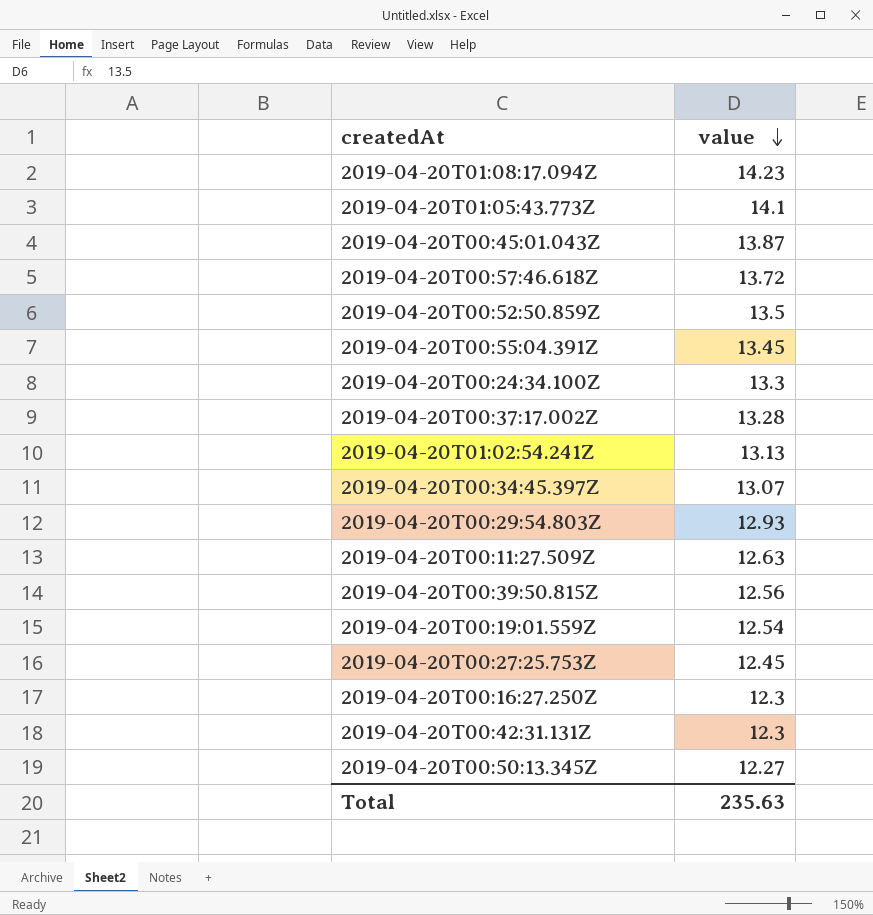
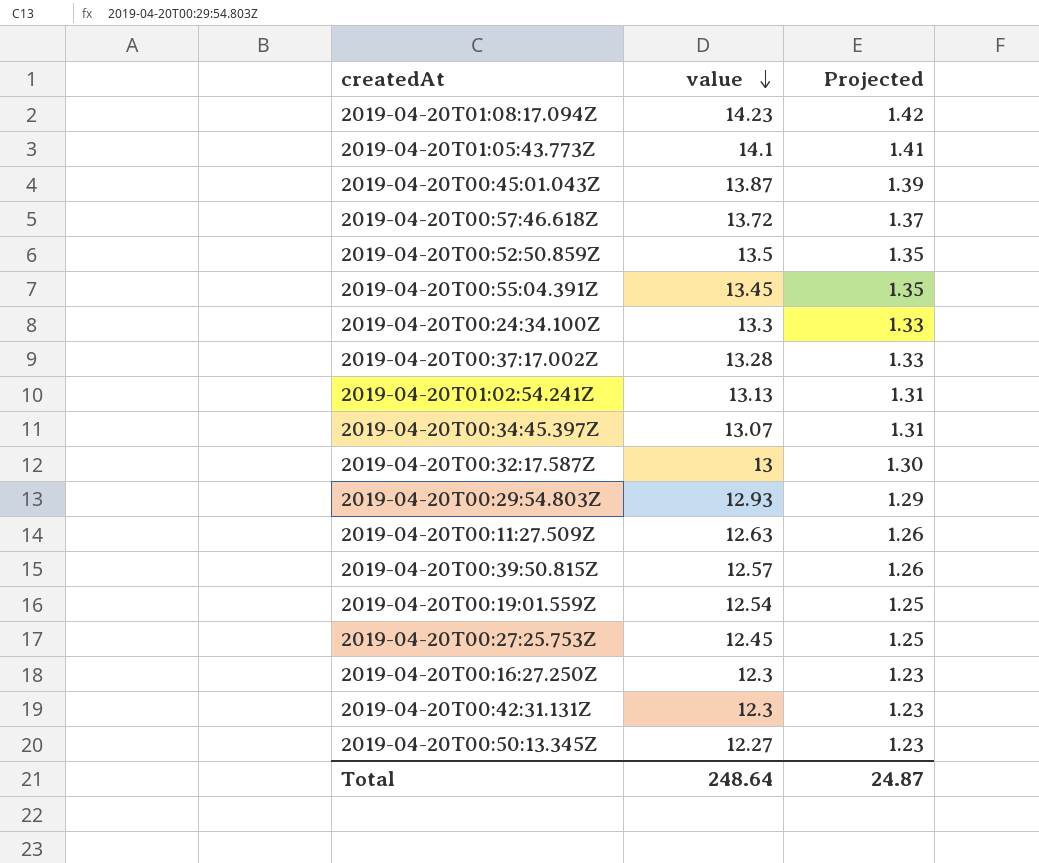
column Projected | formula: none -> [value] * 0.1
row 2019-04-20T00:32:17.587Z: none -> 13 | 1.30
2019-04-20T00:39:50.815Z | value: 12.56 -> 12.57
Total | value: 235.63 -> 248.64

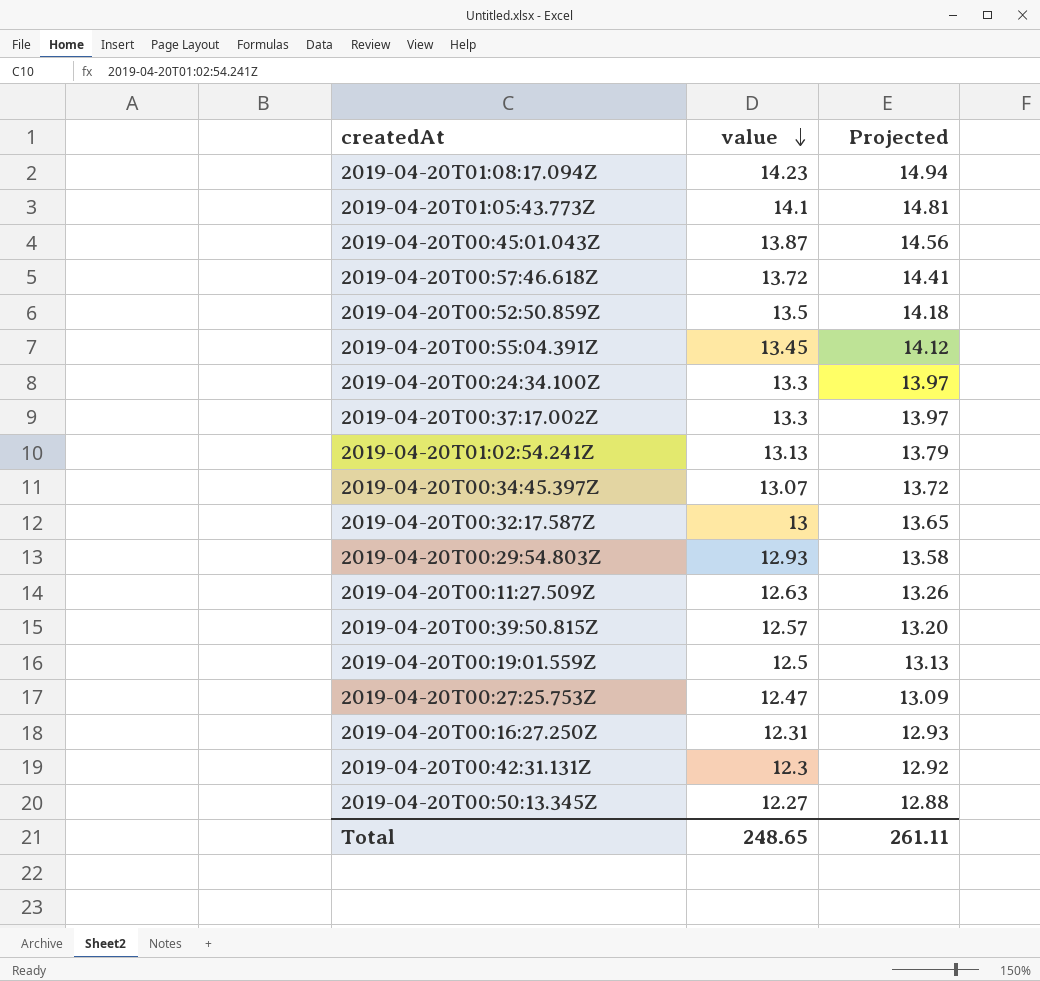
column Projected | formula: [value] * 0.1 -> [value] * 1.05
2019-04-20T00:37:17.002Z | value: 13.28 -> 13.3
2019-04-20T00:19:01.559Z | value: 12.54 -> 12.5
2019-04-20T00:27:25.753Z | value: 12.45 -> 12.47
2019-04-20T00:16:27.250Z | value: 12.3 -> 12.31
Total | value: 248.64 -> 248.65
Total | Projected: 24.87 -> 261.11

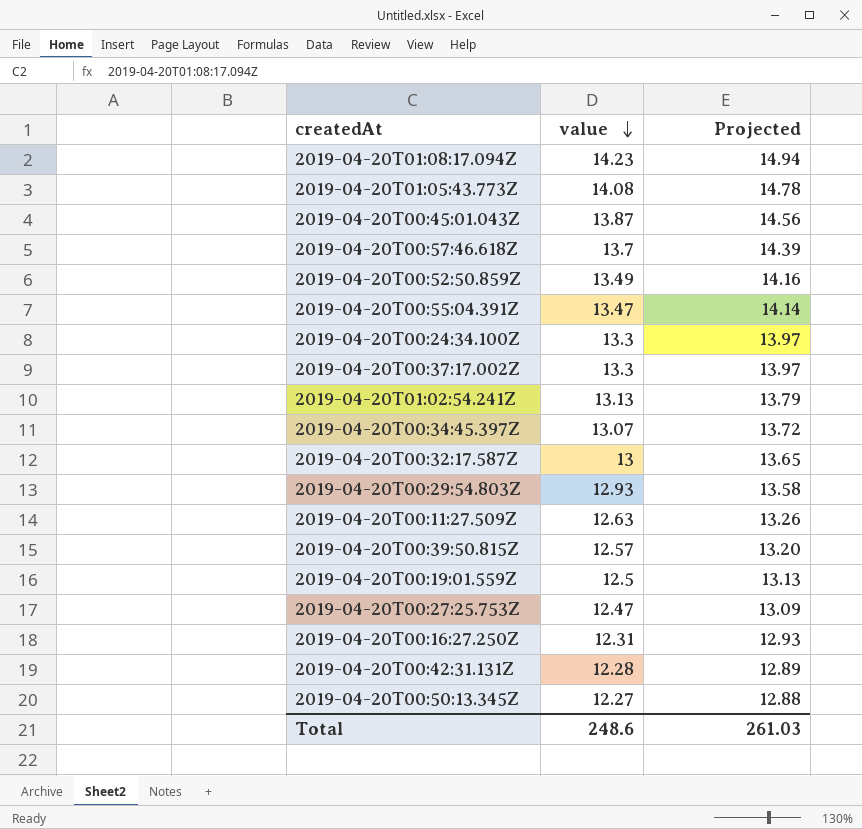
2019-04-20T01:05:43.773Z | value: 14.1 -> 14.08
2019-04-20T01:05:43.773Z | Projected: 14.81 -> 14.78
2019-04-20T00:57:46.618Z | value: 13.72 -> 13.7
2019-04-20T00:57:46.618Z | Projected: 14.41 -> 14.39
2019-04-20T00:52:50.859Z | value: 13.5 -> 13.49
2019-04-20T00:52:50.859Z | Projected: 14.18 -> 14.16
2019-04-20T00:55:04.391Z | value: 13.45 -> 13.47
2019-04-20T00:55:04.391Z | Projected: 14.12 -> 14.14
2019-04-20T00:42:31.131Z | value: 12.3 -> 12.28
2019-04-20T00:42:31.131Z | Projected: 12.92 -> 12.89
Total | value: 248.65 -> 248.6
Total | Projected: 261.11 -> 261.03

